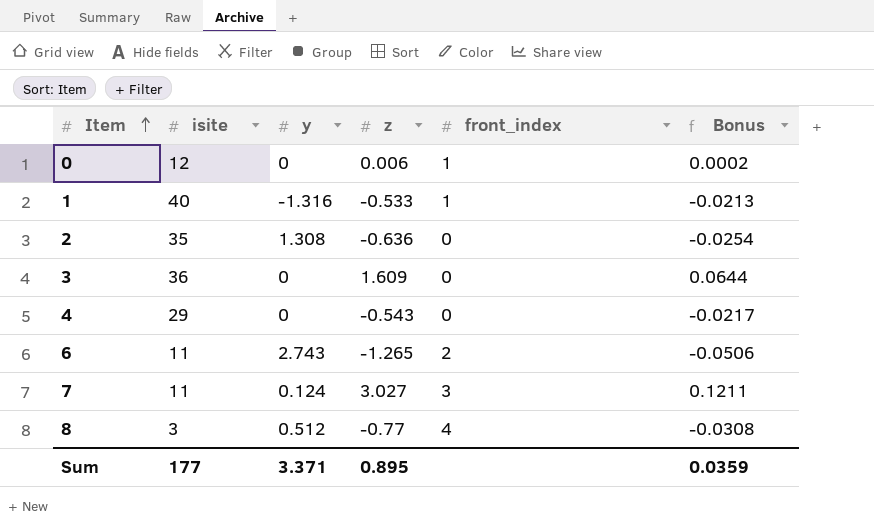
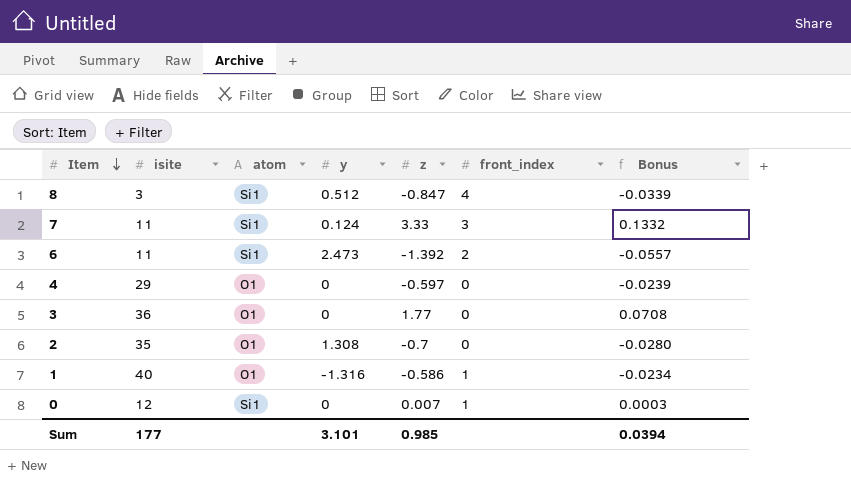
row order: Item ascending -> Item descending
column atom | position: none -> 3
8 | z: -0.77 -> -0.847
8 | Bonus: -0.0308 -> -0.0339
7 | z: 3.027 -> 3.33
7 | Bonus: 0.1211 -> 0.1332
6 | y: 2.743 -> 2.473
6 | z: -1.265 -> -1.392
6 | Bonus: -0.0506 -> -0.0557
4 | z: -0.543 -> -0.597
4 | Bonus: -0.0217 -> -0.0239
3 | z: 1.609 -> 1.77
3 | Bonus: 0.0644 -> 0.0708
2 | z: -0.636 -> -0.7
2 | Bonus: -0.0254 -> -0.0280
1 | z: -0.533 -> -0.586
1 | Bonus: -0.0213 -> -0.0234
0 | z: 0.006 -> 0.007
0 | Bonus: 0.0002 -> 0.0003
Sum | y: 3.371 -> 3.101
Sum | z: 0.895 -> 0.985
Sum | Bonus: 0.0359 -> 0.0394

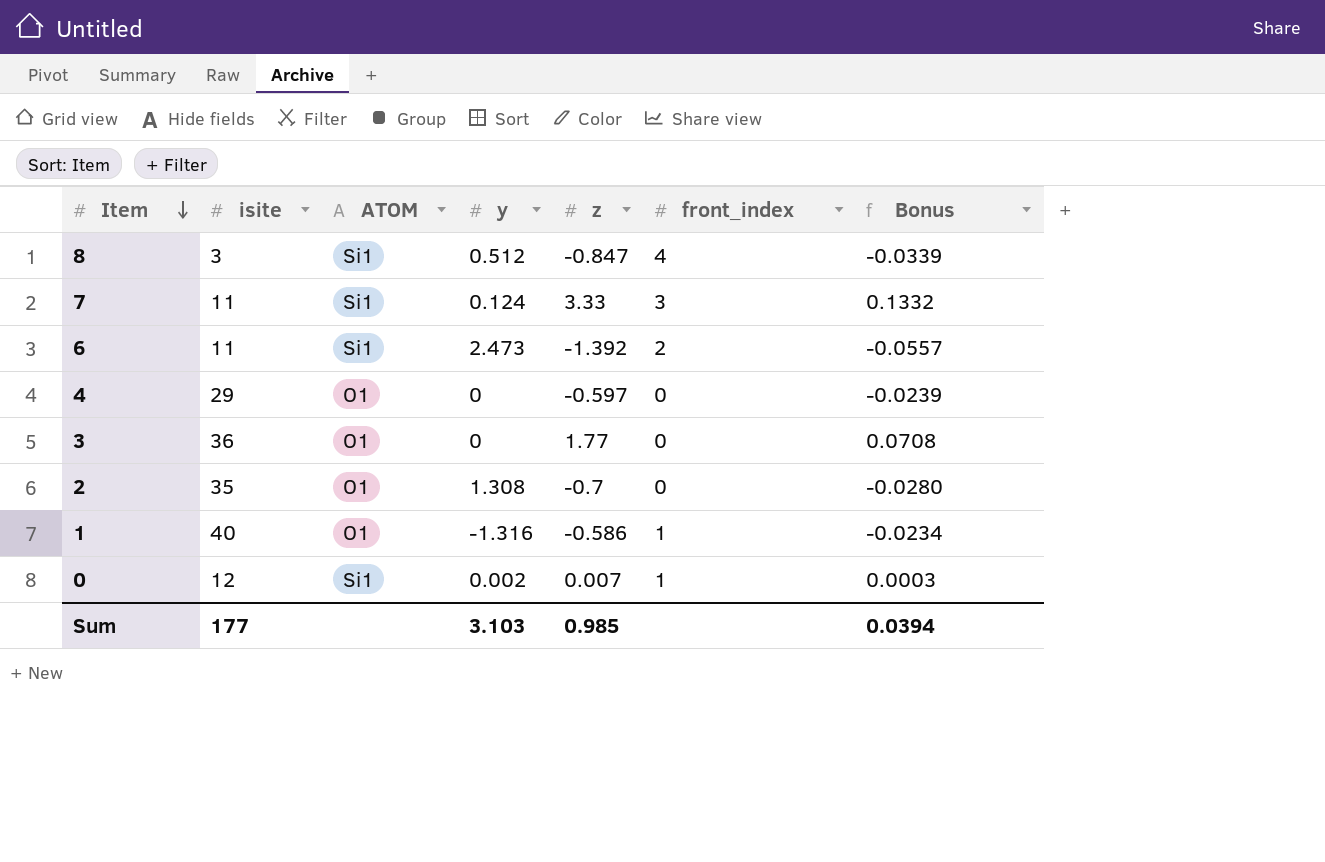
column name: atom -> ATOM
0 | y: 0 -> 0.002
Sum | y: 3.101 -> 3.103

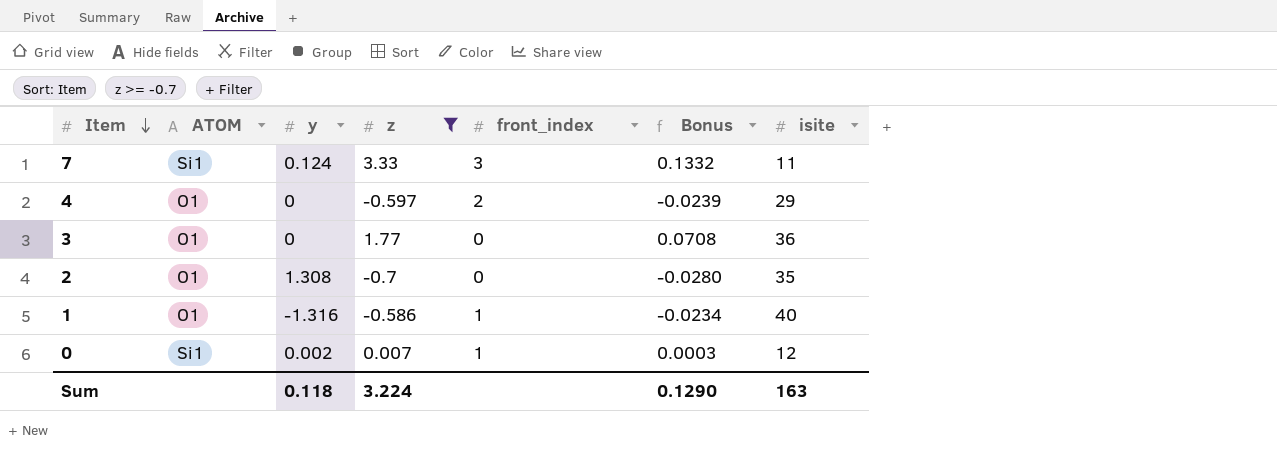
filter: none -> z >= -0.7
column isite | position: 2 -> 7
4 | front_index: 0 -> 2
Sum | y: 3.103 -> 0.118
Sum | z: 0.985 -> 3.224
Sum | Bonus: 0.0394 -> 0.1290
Sum | isite: 177 -> 163

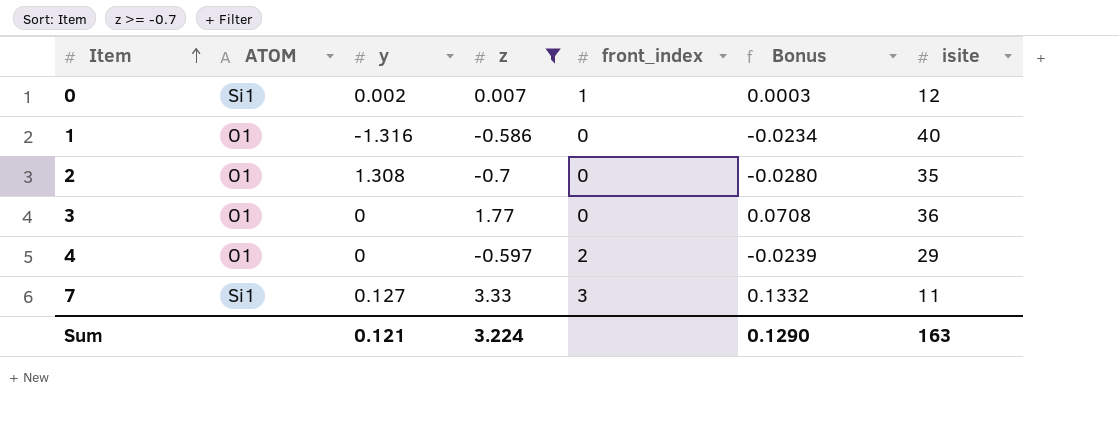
row order: Item descending -> Item ascending
1 | front_index: 1 -> 0
7 | y: 0.124 -> 0.127
Sum | y: 0.118 -> 0.121

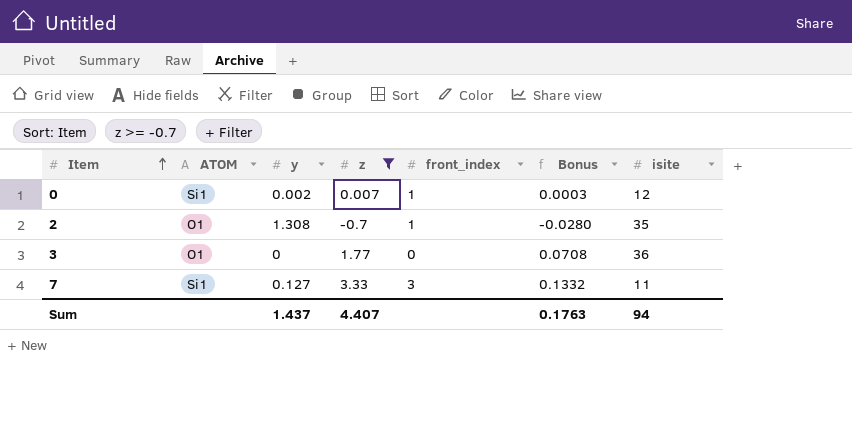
row 1: O1 | -1.316 | -0.586 | 0 | -0.0234 | 40 -> none
row 4: O1 | 0 | -0.597 | 2 | -0.0239 | 29 -> none
2 | front_index: 0 -> 1
Sum | y: 0.121 -> 1.437
Sum | z: 3.224 -> 4.407
Sum | Bonus: 0.1290 -> 0.1763
Sum | isite: 163 -> 94

